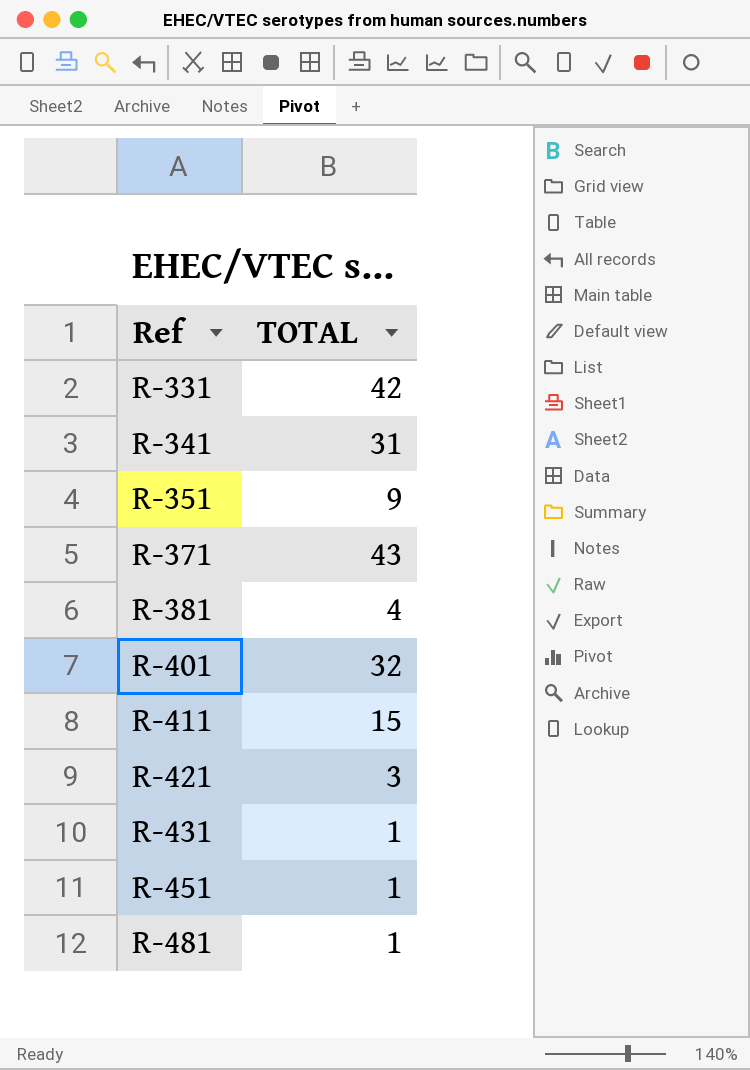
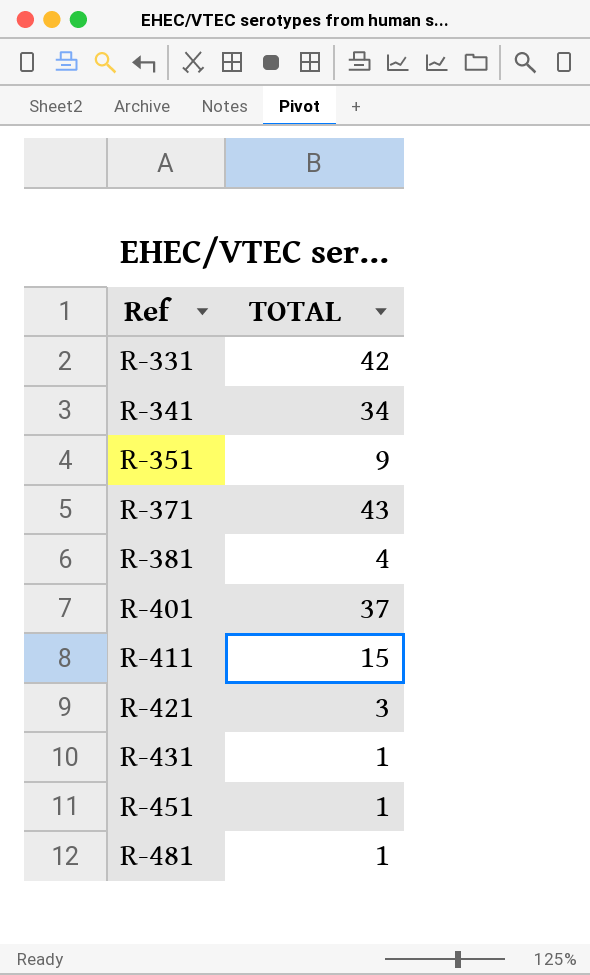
R-341 | TOTAL: 31 -> 34
R-401 | TOTAL: 32 -> 37

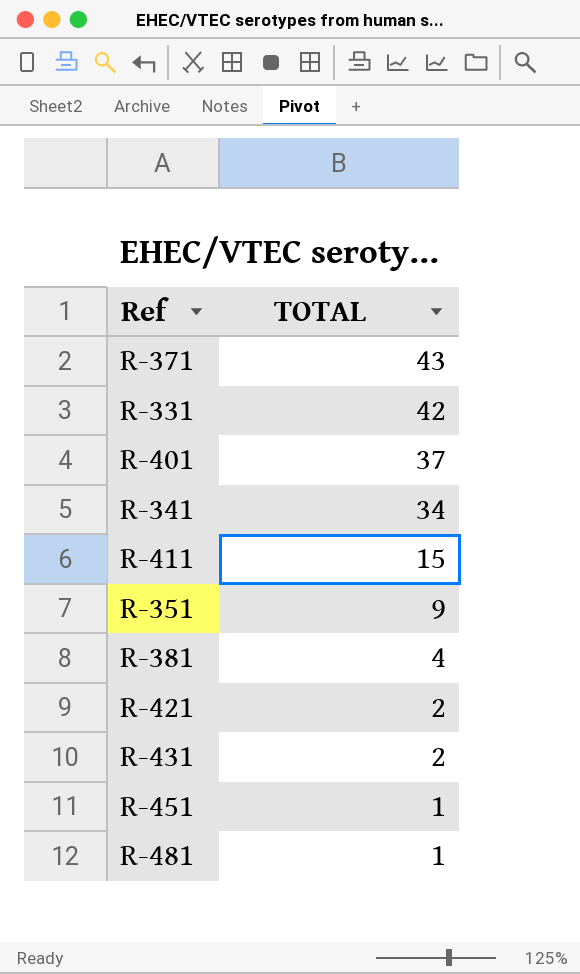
row order: Ref ascending -> TOTAL descending
R-421 | TOTAL: 3 -> 2
R-431 | TOTAL: 1 -> 2

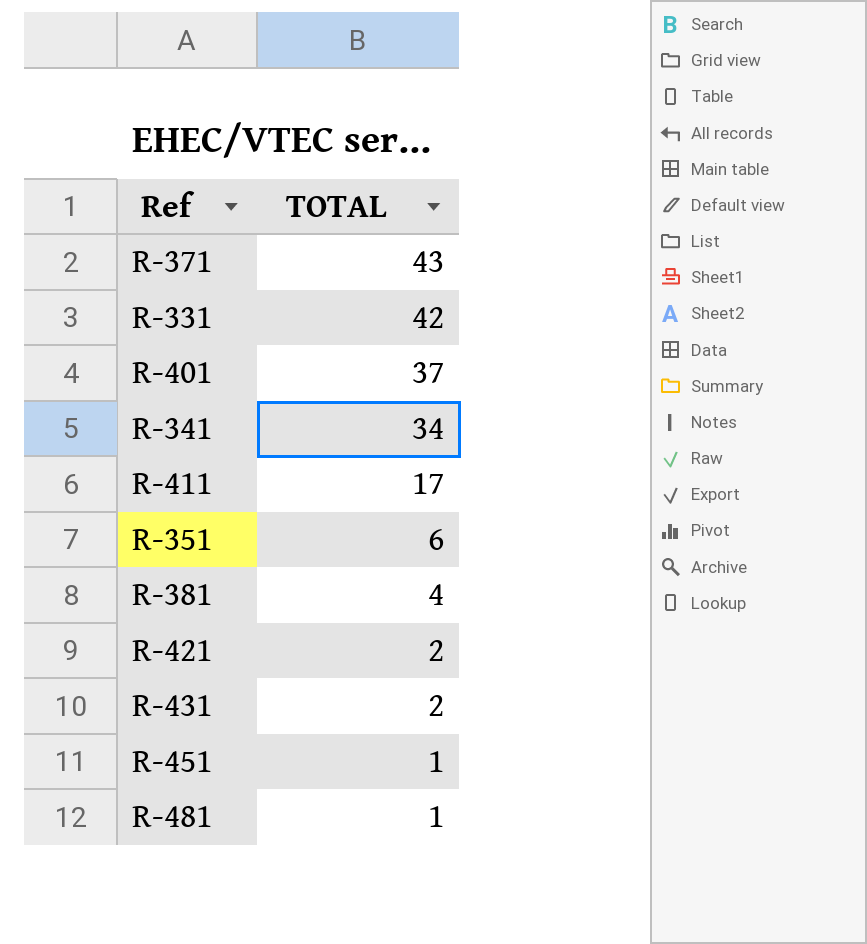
R-411 | TOTAL: 15 -> 17
R-351 | TOTAL: 9 -> 6

